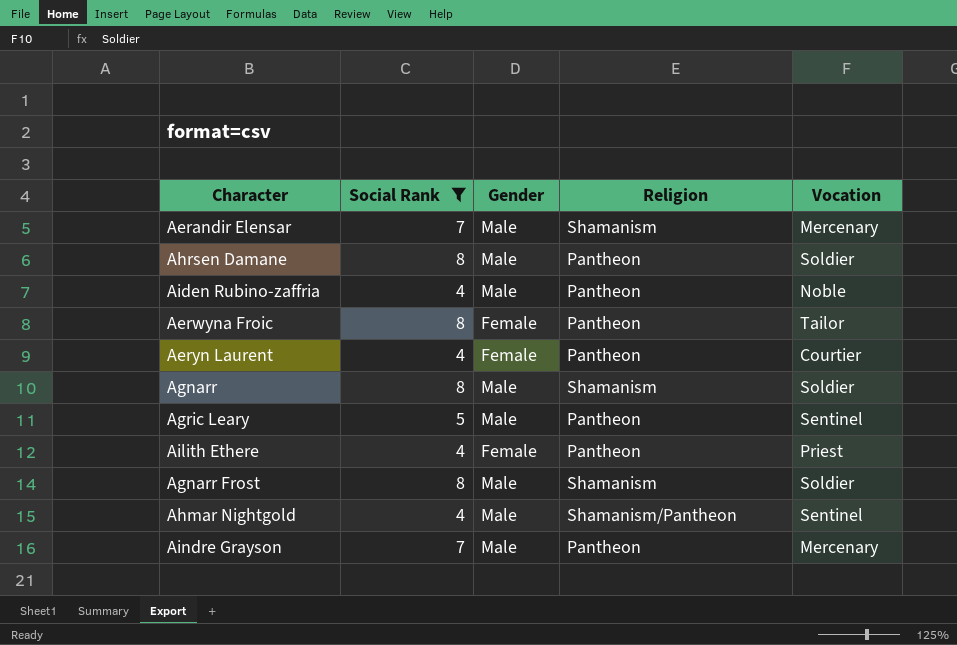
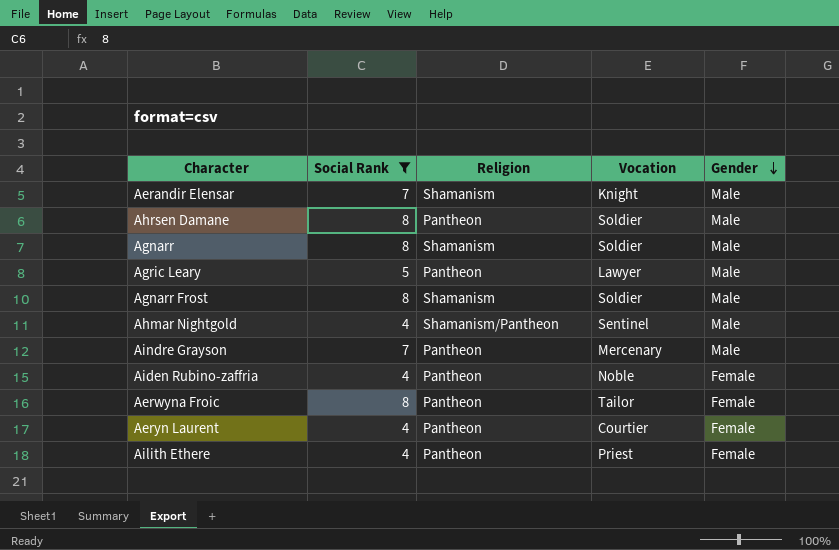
row order: none -> Gender descending
column Gender | position: 3 -> 5
Aerandir Elensar | Vocation: Mercenary -> Knight
Agric Leary | Vocation: Sentinel -> Lawyer
Aiden Rubino-zaffria | Gender: Male -> Female

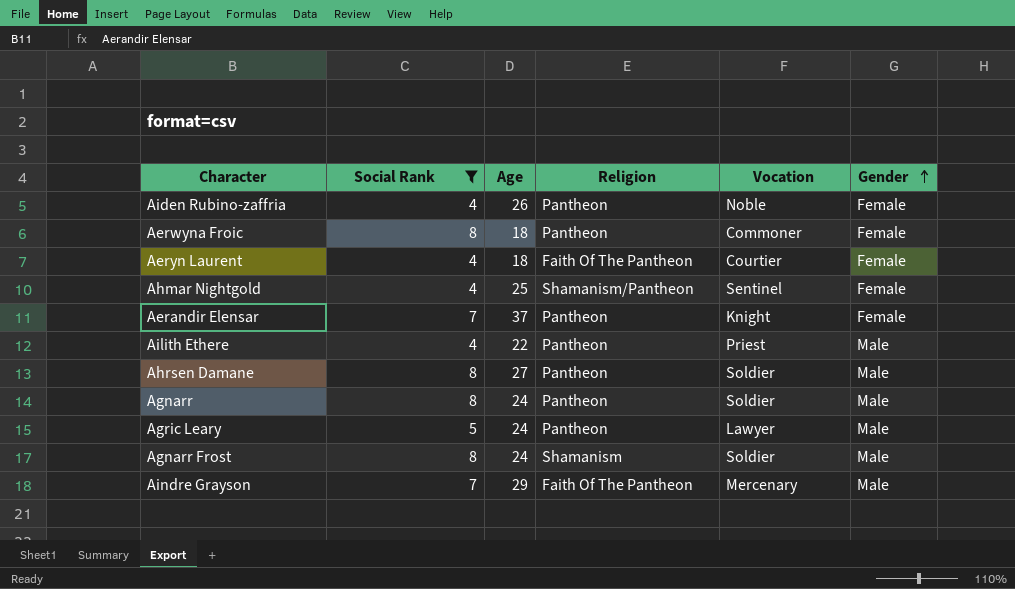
row order: Gender descending -> Gender ascending
column Age | position: none -> 3
Aerwyna Froic | Vocation: Tailor -> Commoner
Aeryn Laurent | Religion: Pantheon -> Faith Of The Pantheon
Ahmar Nightgold | Gender: Male -> Female
Aerandir Elensar | Religion: Shamanism -> Pantheon
Aerandir Elensar | Gender: Male -> Female
Ailith Ethere | Gender: Female -> Male
Agnarr | Religion: Shamanism -> Pantheon
Aindre Grayson | Religion: Pantheon -> Faith Of The Pantheon

